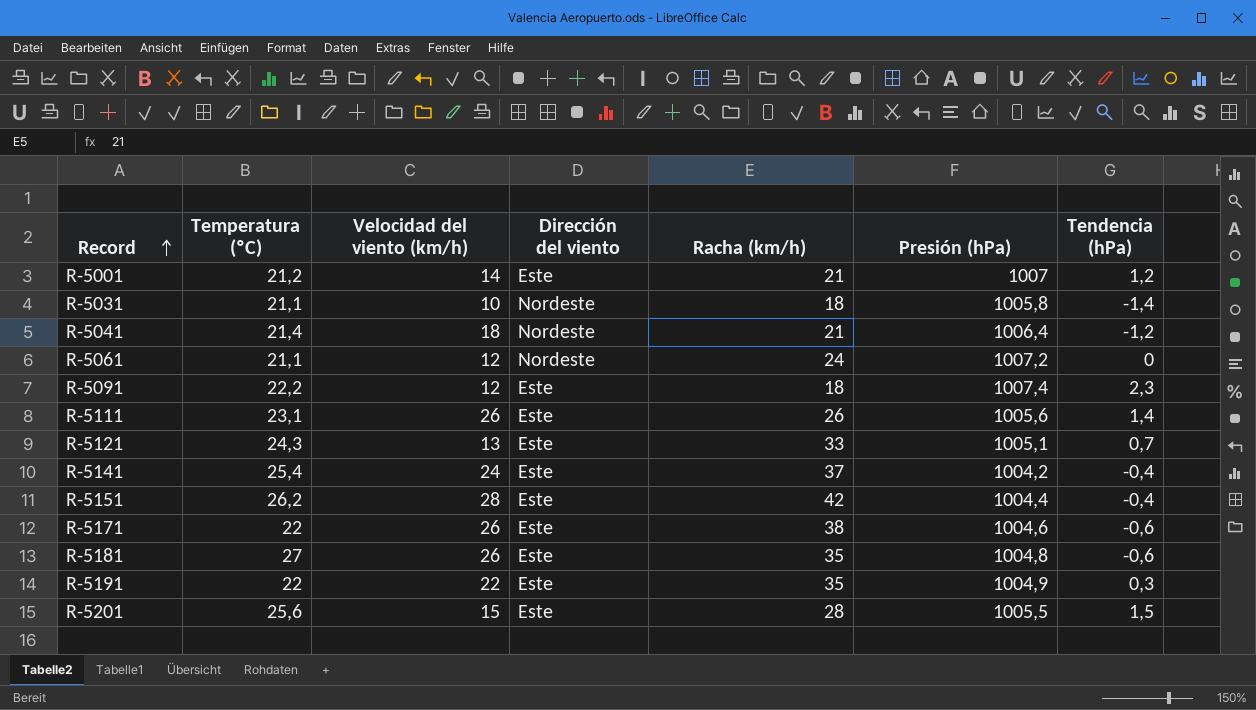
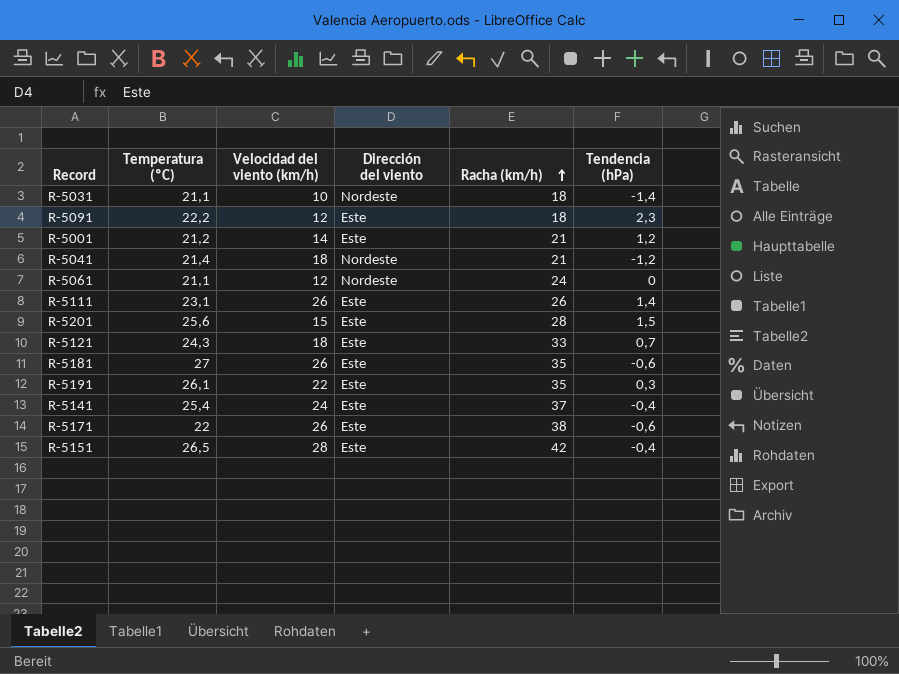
row order: Record ascending -> Racha (km/h) ascending
column Presión (hPa) | position: 6 -> none
R-5121 | Velocidad del viento (km/h): 13 -> 18
R-5191 | Temperatura (ºC): 22 -> 26,1
R-5151 | Temperatura (ºC): 26,2 -> 26,5

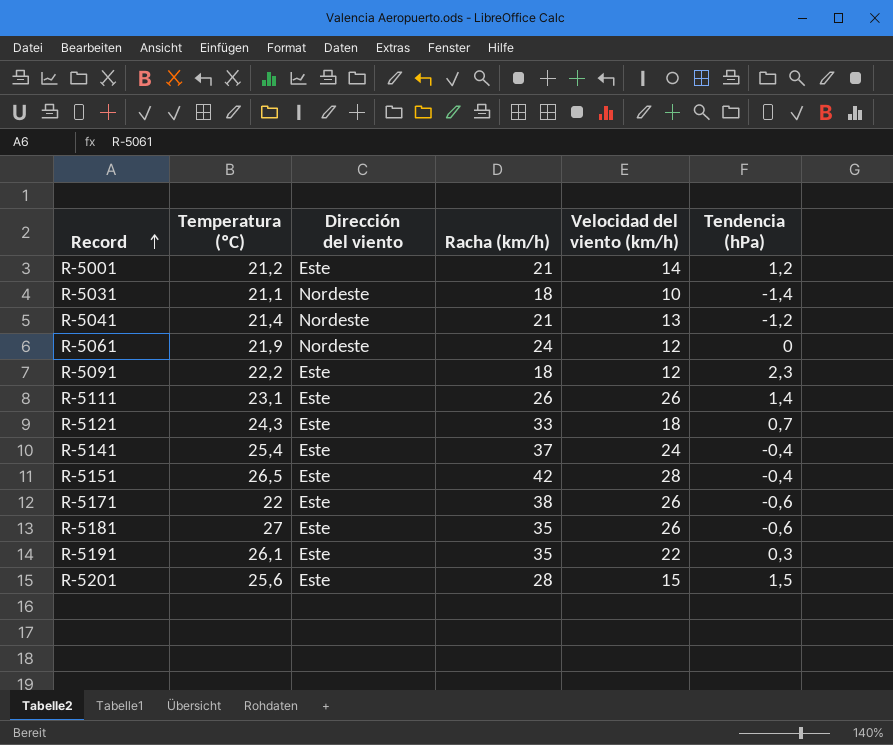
row order: Racha (km/h) ascending -> Record ascending
column Velocidad del viento (km/h) | position: 3 -> 5
R-5041 | Velocidad del viento (km/h): 18 -> 13
R-5061 | Temperatura (ºC): 21,1 -> 21,9

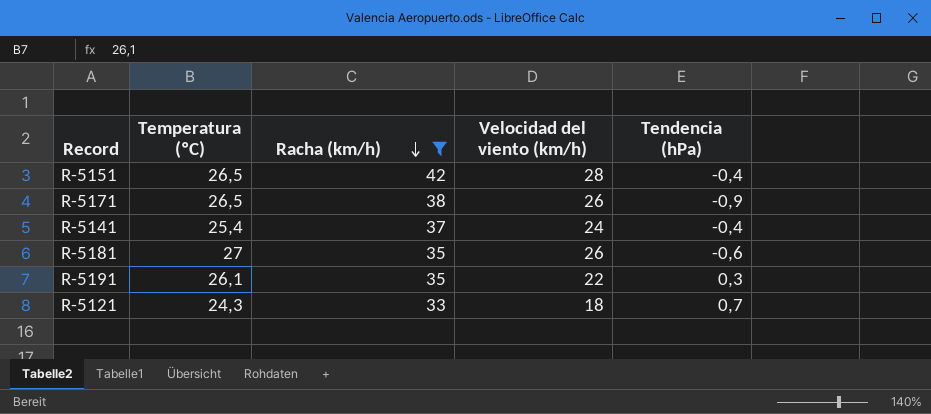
filter: none -> Racha (km/h) >= 33
row order: Record ascending -> Racha (km/h) descending
column Dirección del viento | position: 3 -> none
R-5171 | Temperatura (ºC): 22 -> 26,5
R-5171 | Tendencia (hPa): -0,6 -> -0,9

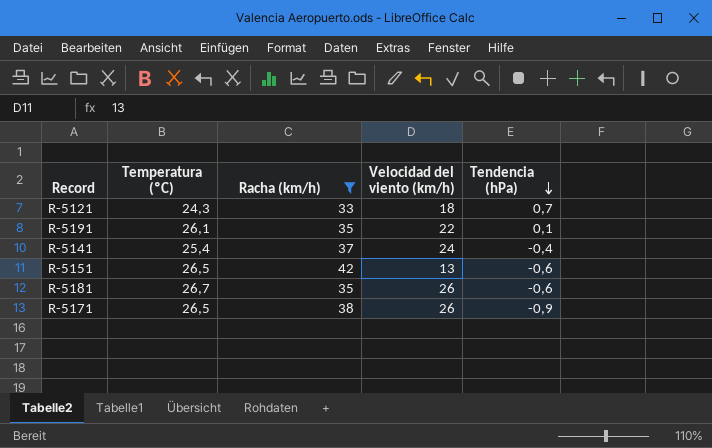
row order: Racha (km/h) descending -> Tendencia (hPa) descending
R-5191 | Tendencia (hPa): 0,3 -> 0,1
R-5151 | Velocidad del viento (km/h): 28 -> 13
R-5151 | Tendencia (hPa): -0,4 -> -0,6
R-5181 | Temperatura (ºC): 27 -> 26,7

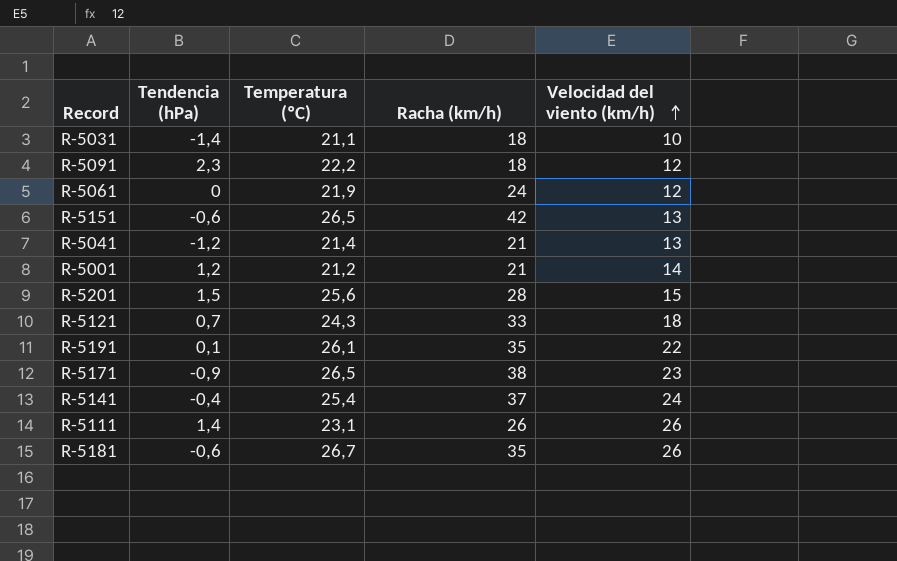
filter: Racha (km/h) >= 33 -> none
row order: Tendencia (hPa) descending -> Velocidad del viento (km/h) ascending
column Tendencia (hPa) | position: 5 -> 2
R-5171 | Velocidad del viento (km/h): 26 -> 23

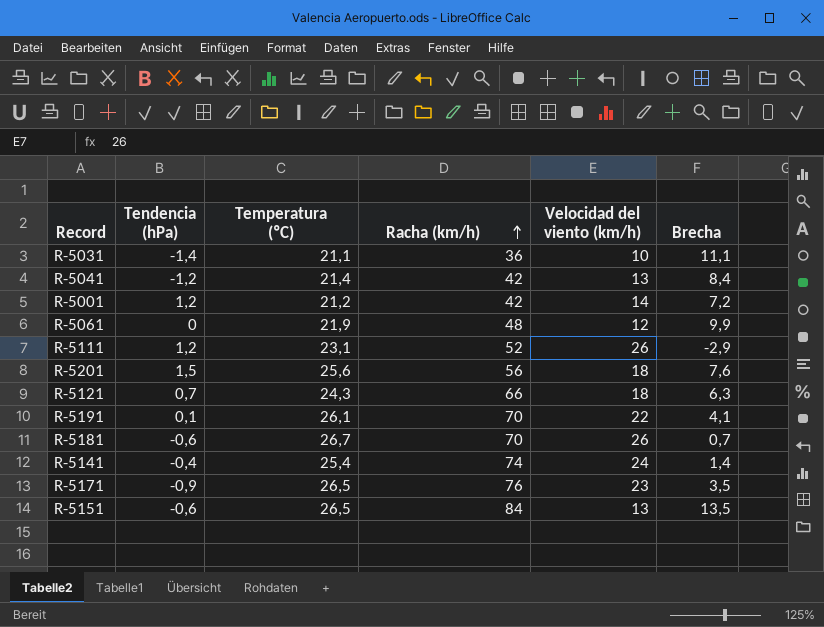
row order: Velocidad del viento (km/h) ascending -> Racha (km/h) ascending
column Brecha | formula: none -> [Temperatura (ºC)] - [Velocidad del viento (km/h)]
row R-5091: 2,3 | 22,2 | 18 | 12 -> none
R-5031 | Racha (km/h): 18 -> 36
R-5041 | Racha (km/h): 21 -> 42
R-5001 | Racha (km/h): 21 -> 42
R-5061 | Racha (km/h): 24 -> 48
R-5111 | Tendencia (hPa): 1,4 -> 1,2
R-5111 | Racha (km/h): 26 -> 52
R-5201 | Racha (km/h): 28 -> 56
R-5201 | Velocidad del viento (km/h): 15 -> 18
R-5121 | Racha (km/h): 33 -> 66
R-5191 | Racha (km/h): 35 -> 70
R-5181 | Racha (km/h): 35 -> 70
R-5141 | Racha (km/h): 37 -> 74
R-5171 | Racha (km/h): 38 -> 76
R-5151 | Racha (km/h): 42 -> 84

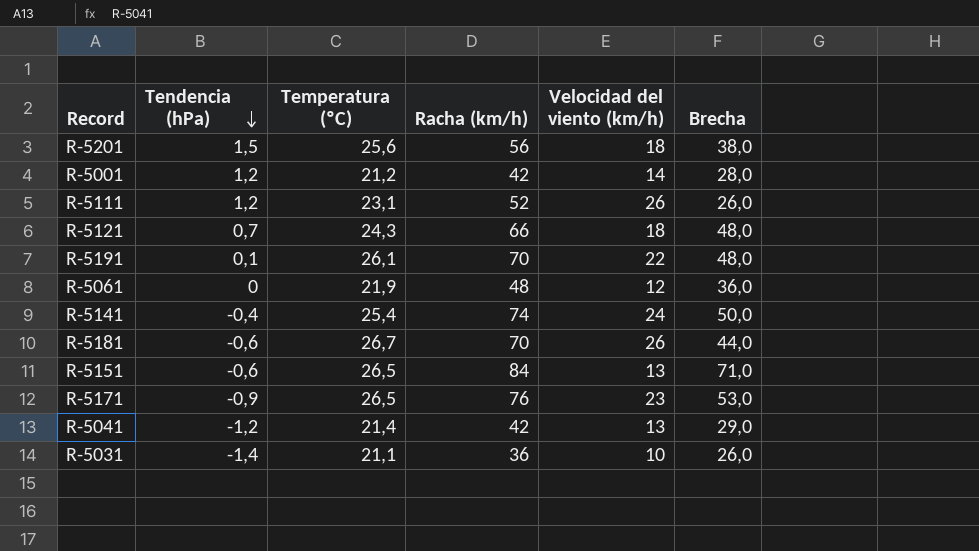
row order: Racha (km/h) ascending -> Tendencia (hPa) descending
column Brecha | formula: [Temperatura (ºC)] - [Velocidad del viento (km/h)] -> [Racha (km/h)] - [Velocidad del viento (km/h)]

